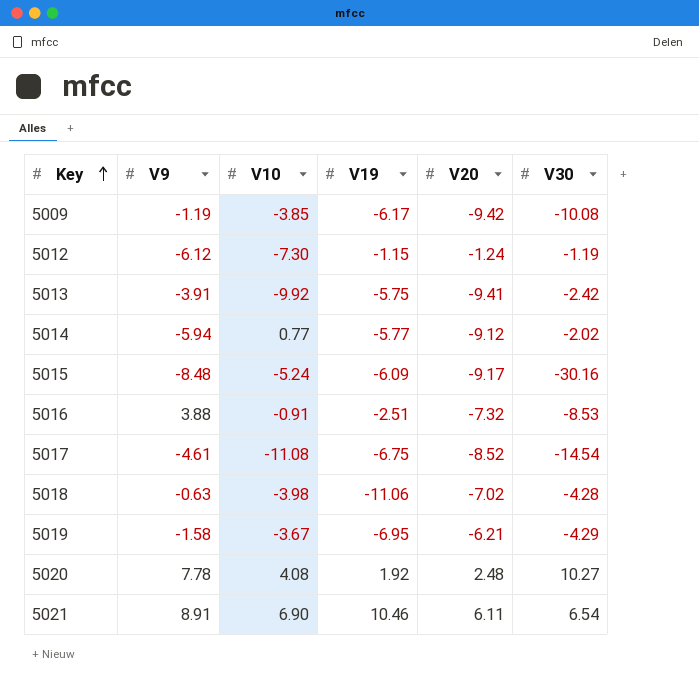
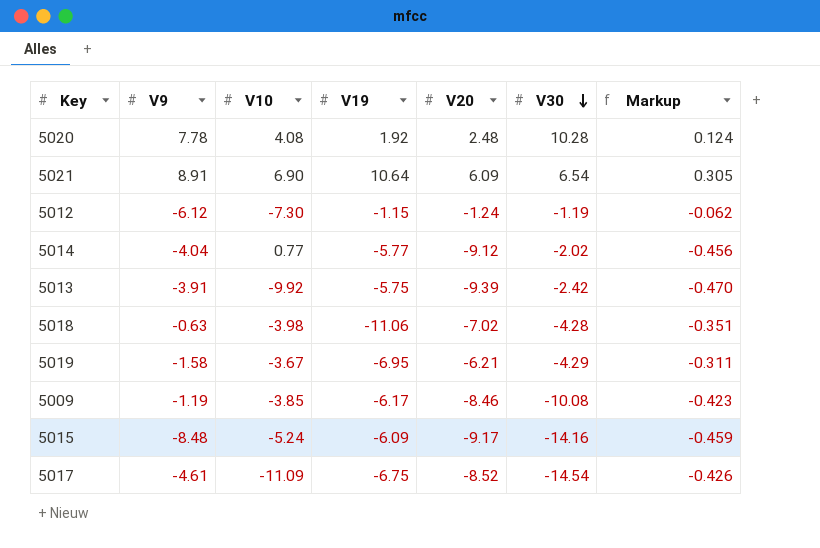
row order: Key ascending -> V30 descending
column Markup | formula: none -> [V20] * 0.05
row 5016: 3.88 | -0.91 | -2.51 | -7.32 | -8.53 -> none
5020 | V30: 10.27 -> 10.28
5021 | V19: 10.46 -> 10.64
5021 | V20: 6.11 -> 6.09
5014 | V9: -5.94 -> -4.04
5013 | V20: -9.41 -> -9.39
5009 | V20: -9.42 -> -8.46
5015 | V30: -30.16 -> -14.16
5017 | V10: -11.08 -> -11.09

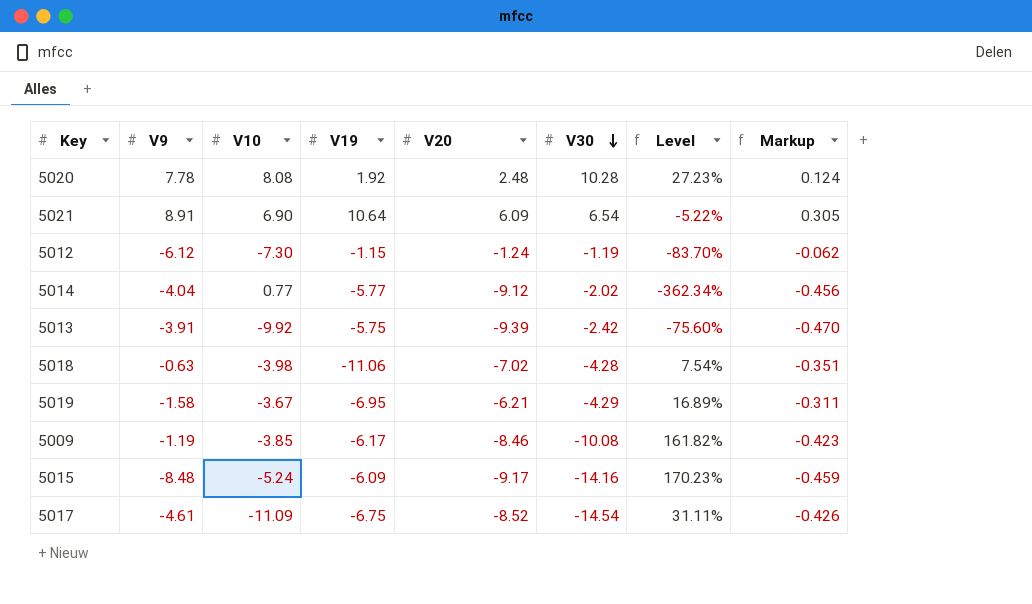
column Level | formula: none -> ([V30] - [V10]) / [V10]
5020 | V10: 4.08 -> 8.08

